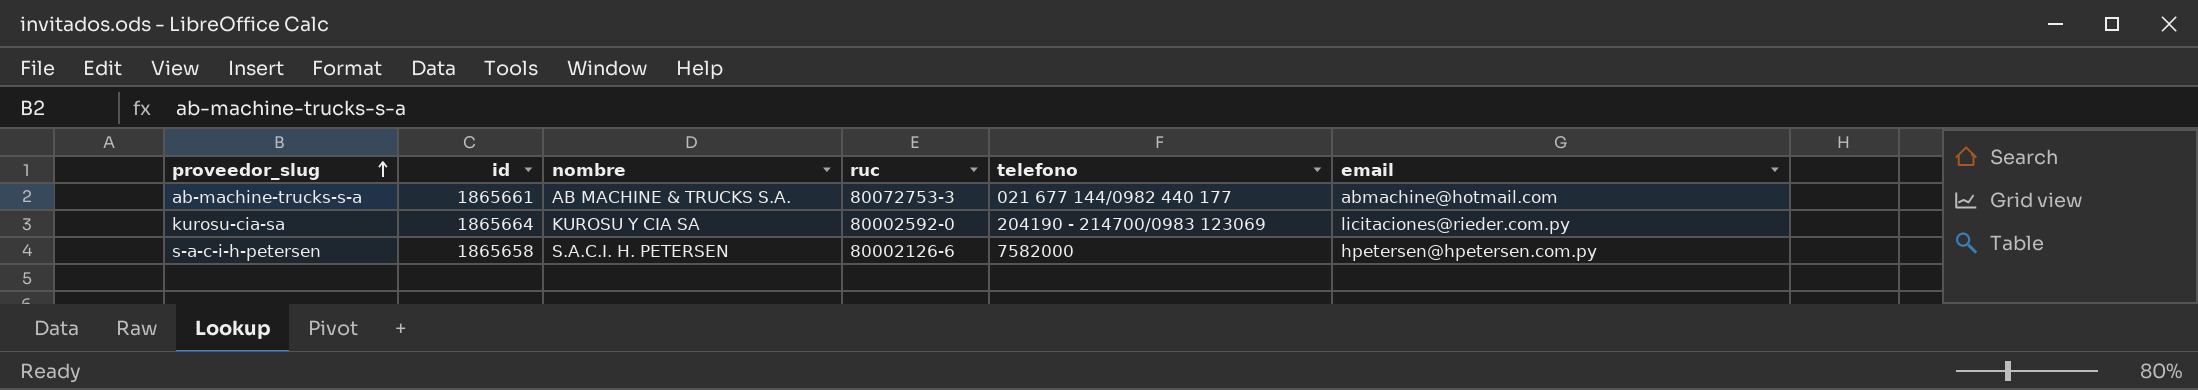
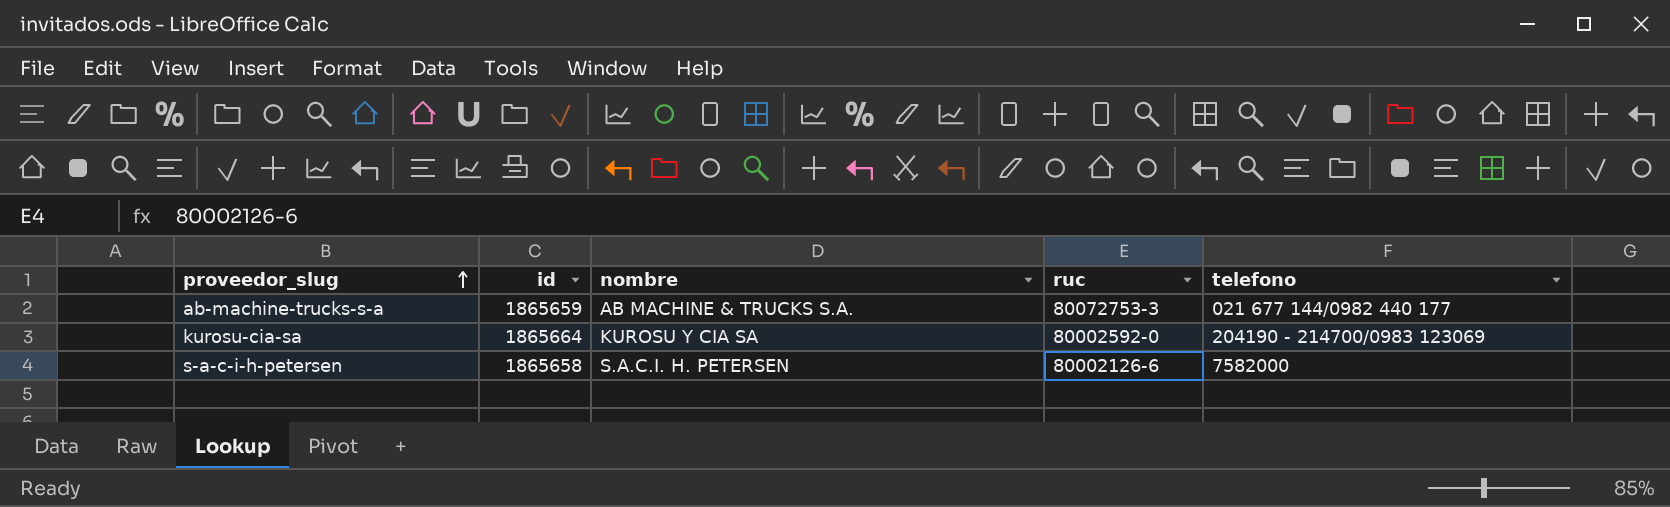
column email | position: 6 -> none
ab-machine-trucks-s-a | id: 1865661 -> 1865659

